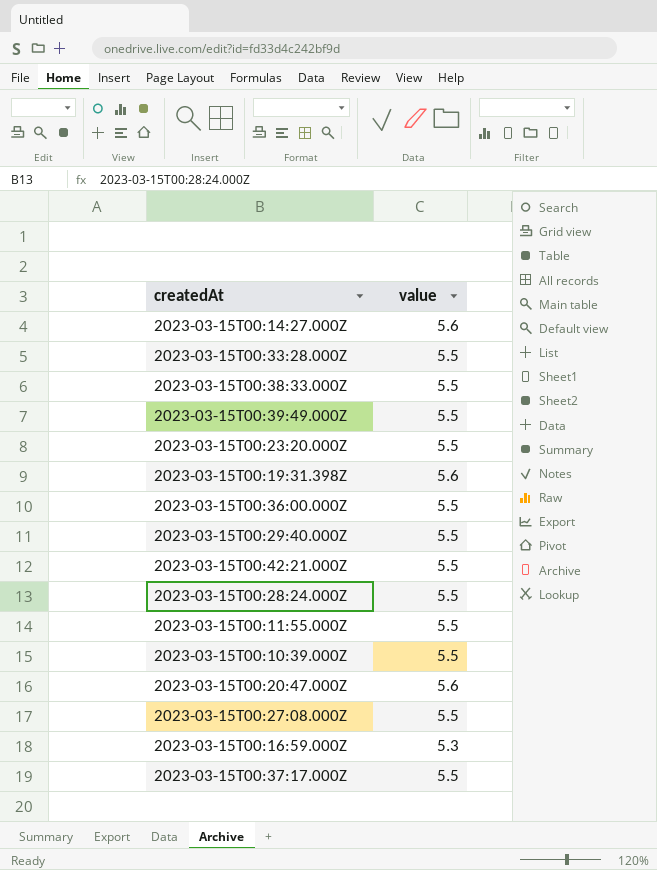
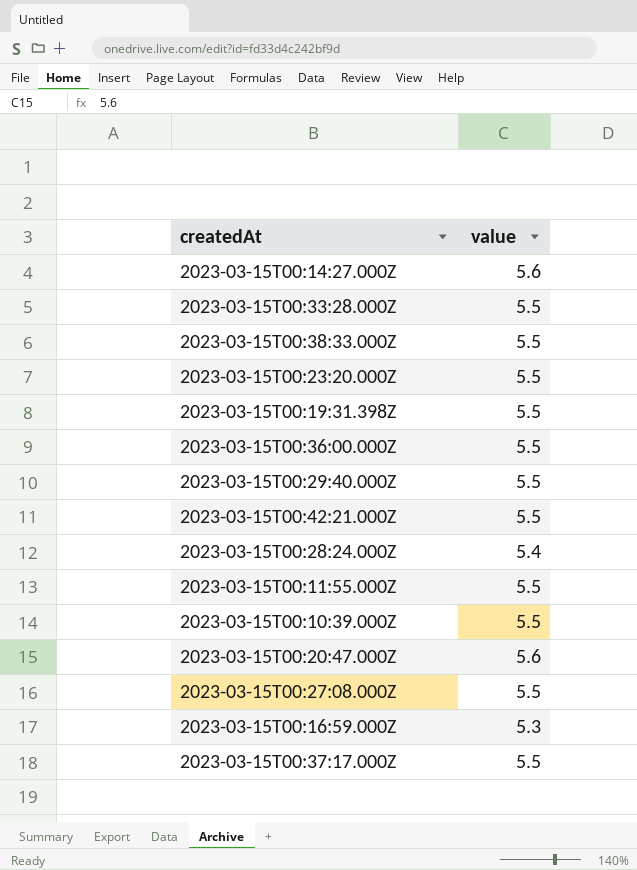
row 2023-03-15T00:39:49.000Z: 5.5 -> none
2023-03-15T00:19:31.398Z | value: 5.6 -> 5.5
2023-03-15T00:28:24.000Z | value: 5.5 -> 5.4

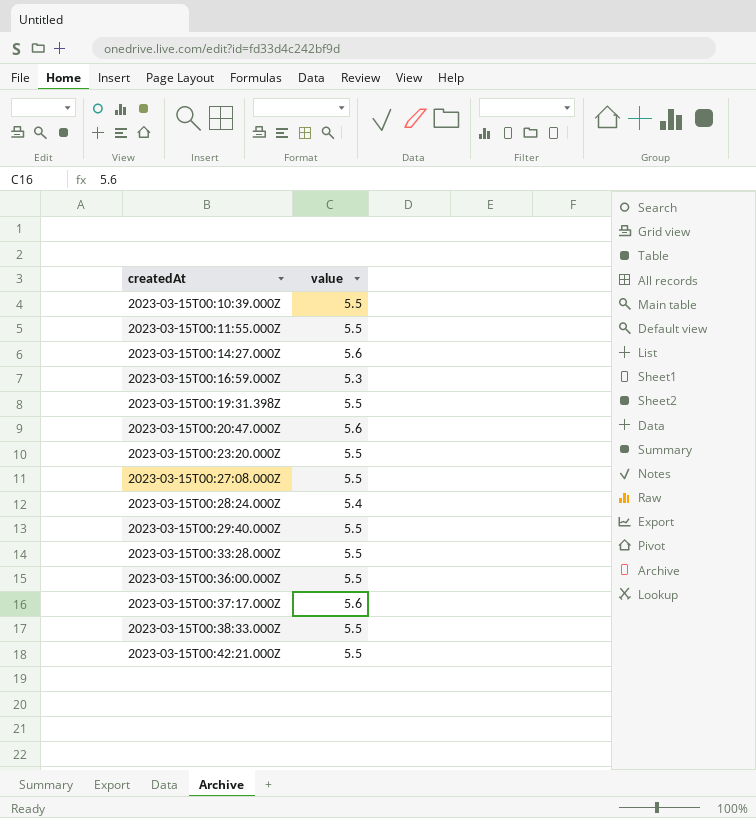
row order: none -> createdAt ascending
2023-03-15T00:37:17.000Z | value: 5.5 -> 5.6

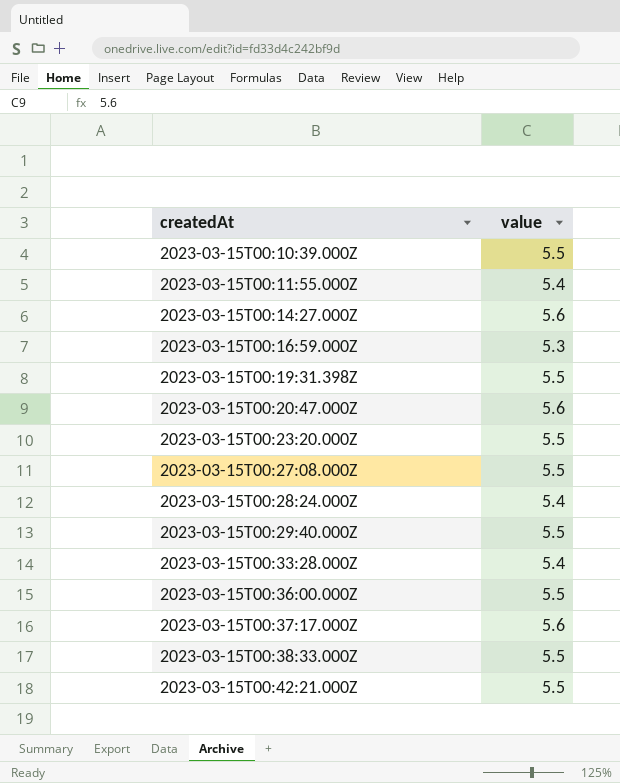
2023-03-15T00:11:55.000Z | value: 5.5 -> 5.4
2023-03-15T00:33:28.000Z | value: 5.5 -> 5.4

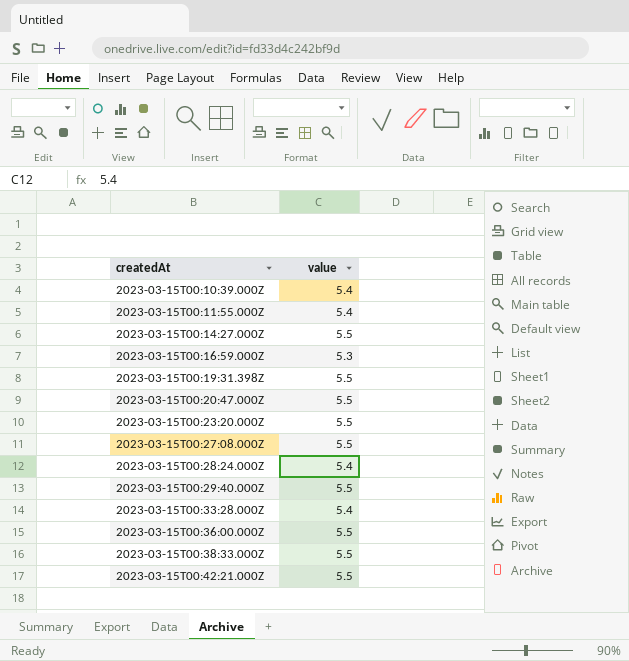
row 2023-03-15T00:37:17.000Z: 5.6 -> none
2023-03-15T00:10:39.000Z | value: 5.5 -> 5.4
2023-03-15T00:14:27.000Z | value: 5.6 -> 5.5
2023-03-15T00:20:47.000Z | value: 5.6 -> 5.5

